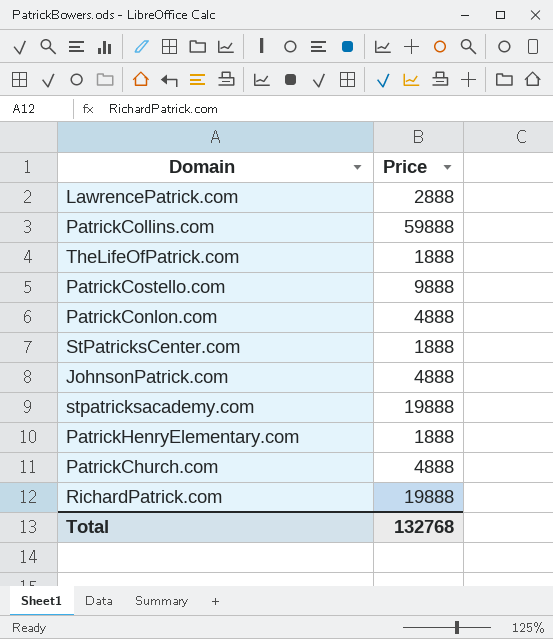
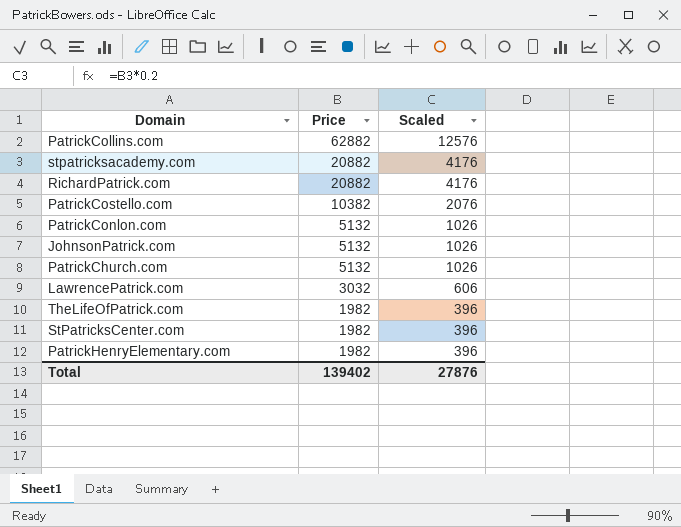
row order: none -> Price descending
column Scaled | formula: none -> [Price] * 0.2
PatrickCollins.com | Price: 59888 -> 62882
stpatricksacademy.com | Price: 19888 -> 20882
RichardPatrick.com | Price: 19888 -> 20882
PatrickCostello.com | Price: 9888 -> 10382
PatrickConlon.com | Price: 4888 -> 5132
JohnsonPatrick.com | Price: 4888 -> 5132
PatrickChurch.com | Price: 4888 -> 5132
LawrencePatrick.com | Price: 2888 -> 3032
TheLifeOfPatrick.com | Price: 1888 -> 1982
StPatricksCenter.com | Price: 1888 -> 1982
PatrickHenryElementary.com | Price: 1888 -> 1982
Total | Price: 132768 -> 139402

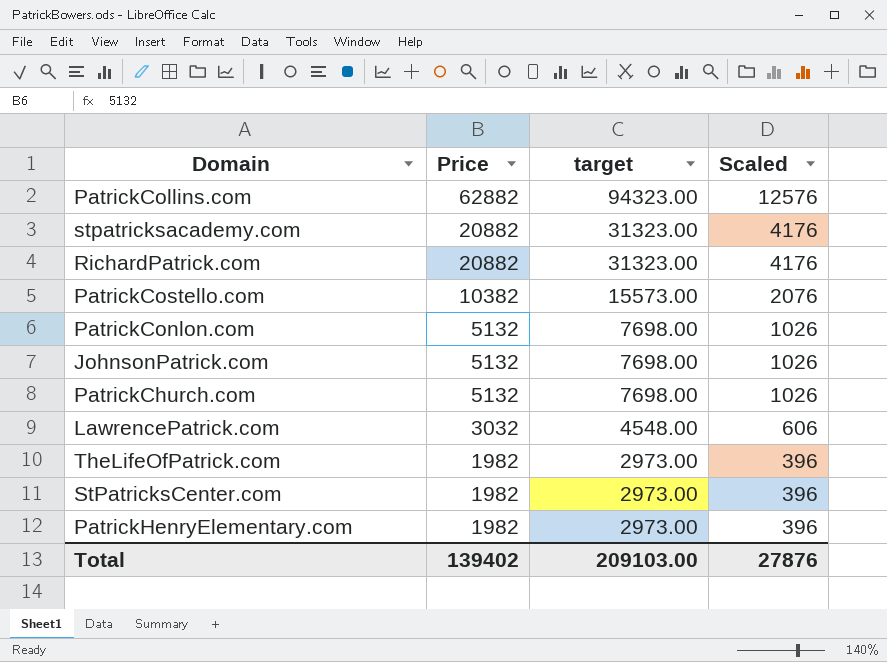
column target | formula: none -> [Price] * 1.5

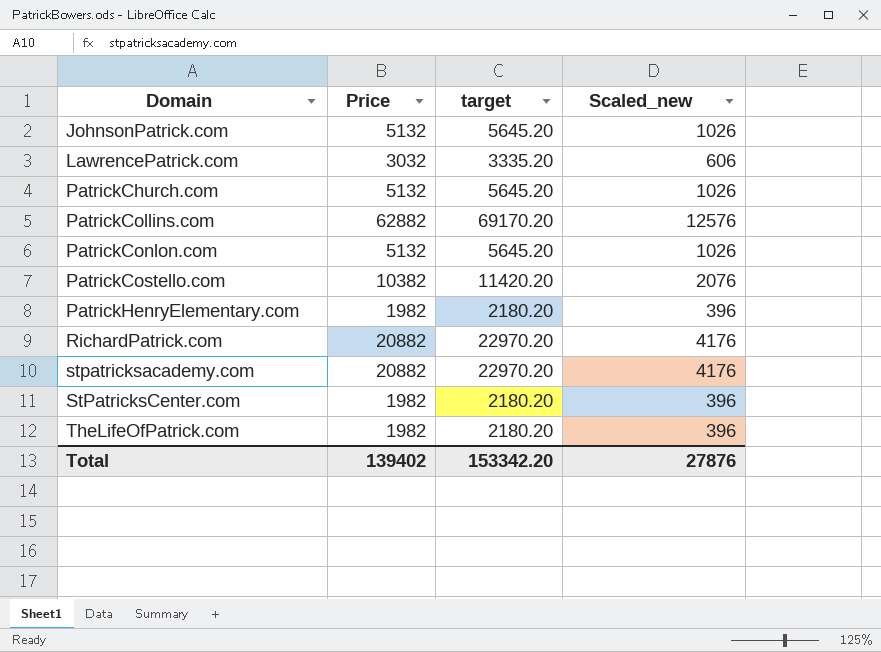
row order: Price descending -> Domain ascending
column target | formula: [Price] * 1.5 -> [Price] * 1.1
column name: Scaled -> Scaled_new
Total | target: 209103.00 -> 153342.20

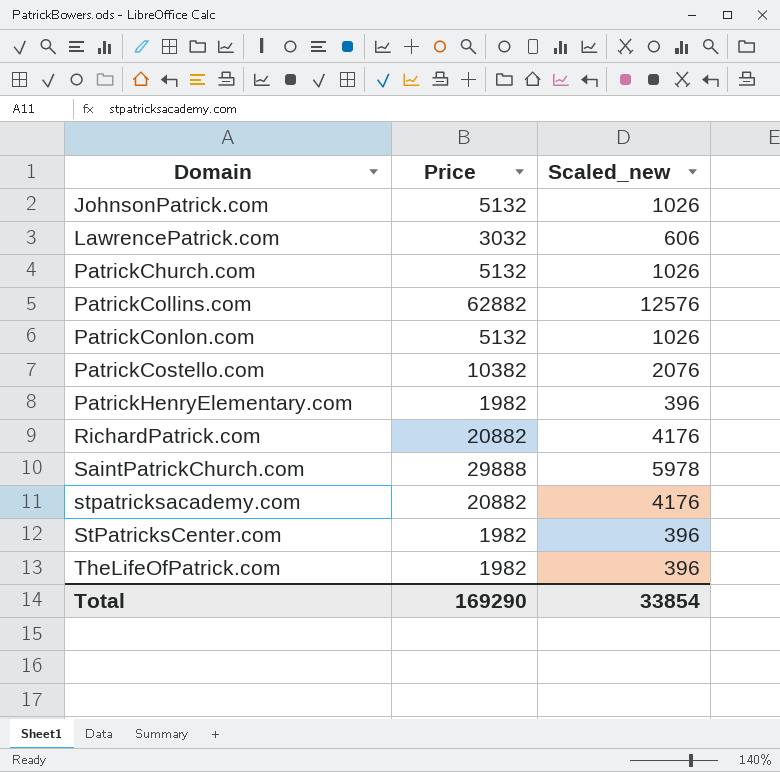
column target | formula: [Price] * 1.1 -> none
row SaintPatrickChurch.com: none -> 29888 | 5978
Total | Price: 139402 -> 169290
Total | Scaled_new: 27876 -> 33854

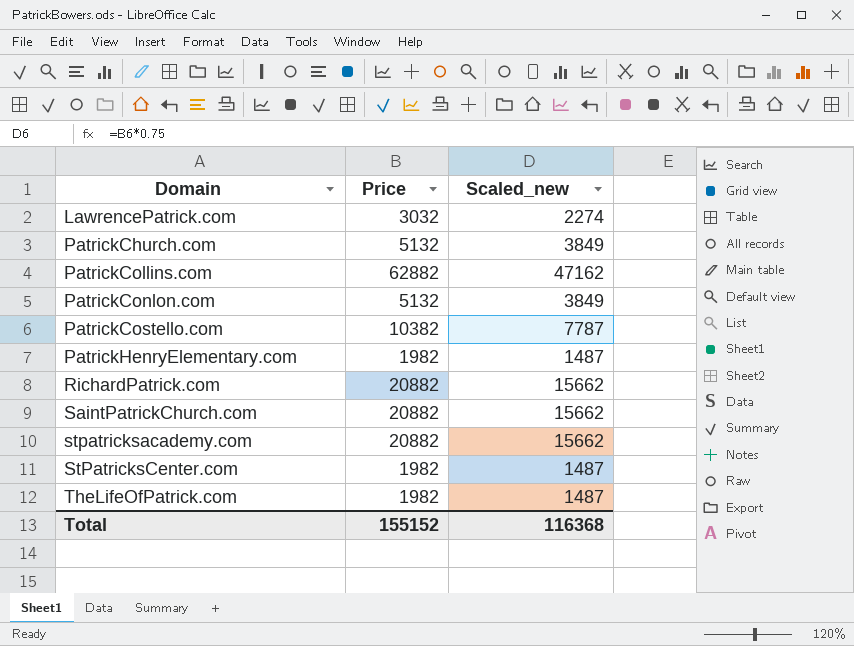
column Scaled_new | formula: [Price] * 0.2 -> [Price] * 0.75
row JohnsonPatrick.com: 5132 | 1026 -> none
SaintPatrickChurch.com | Price: 29888 -> 20882
Total | Price: 169290 -> 155152
Total | Scaled_new: 33854 -> 116368

